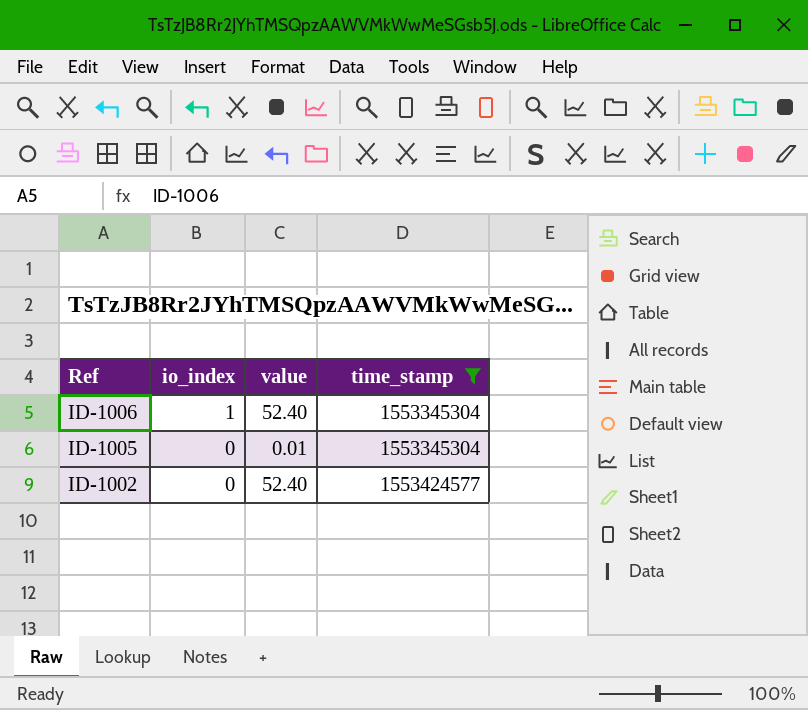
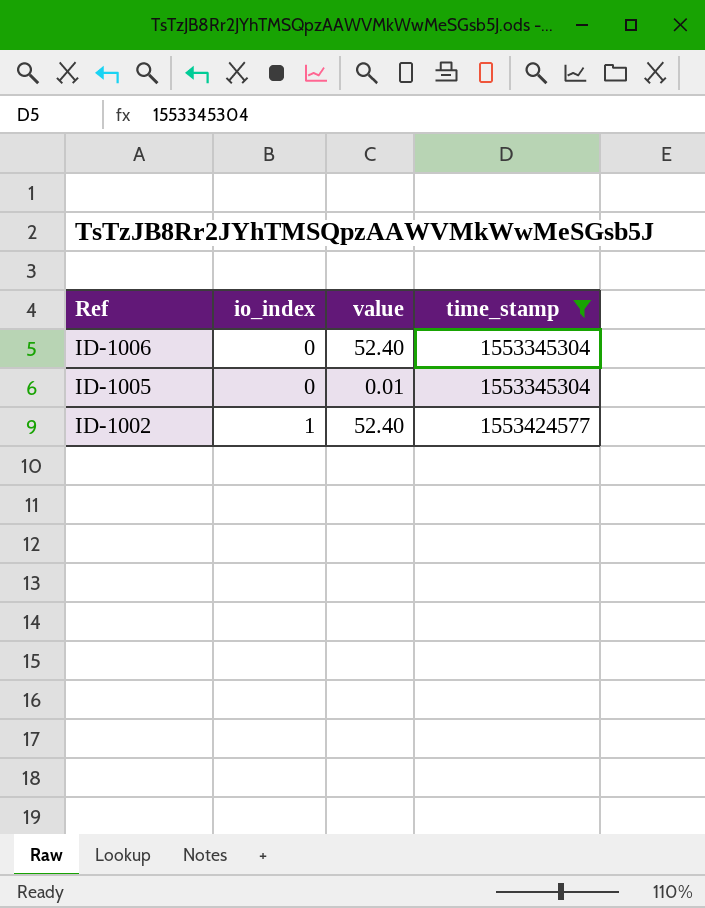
ID-1006 | io_index: 1 -> 0
ID-1002 | io_index: 0 -> 1

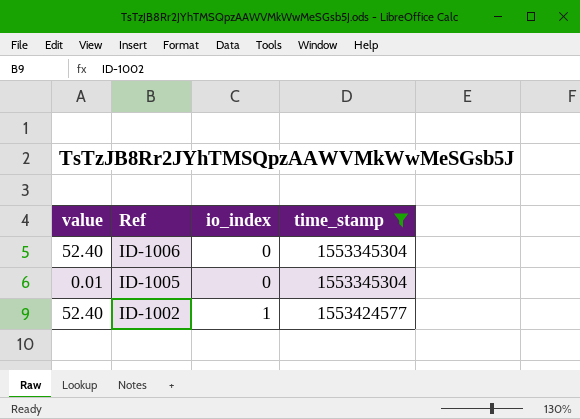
column value | position: 3 -> 1

